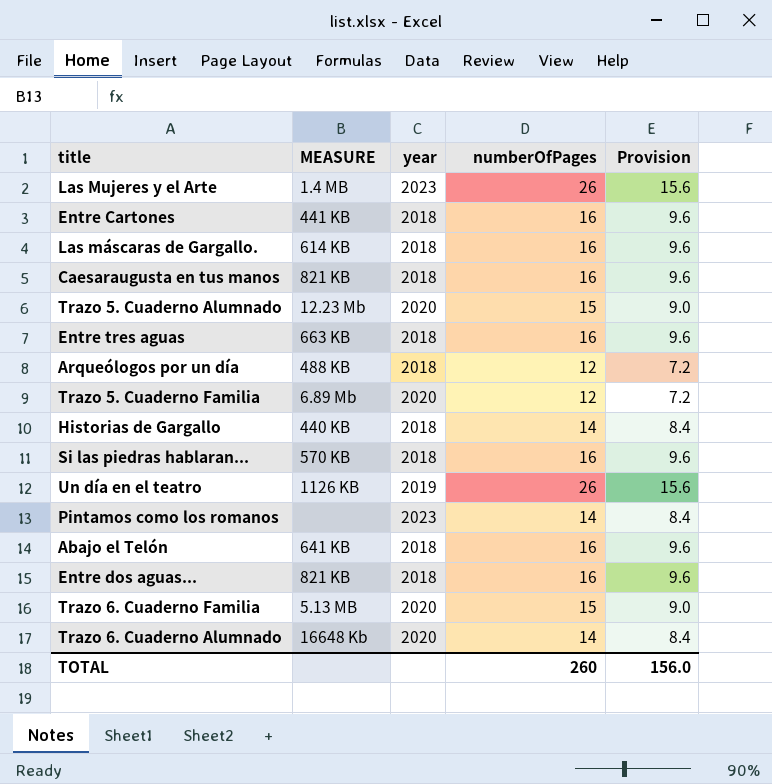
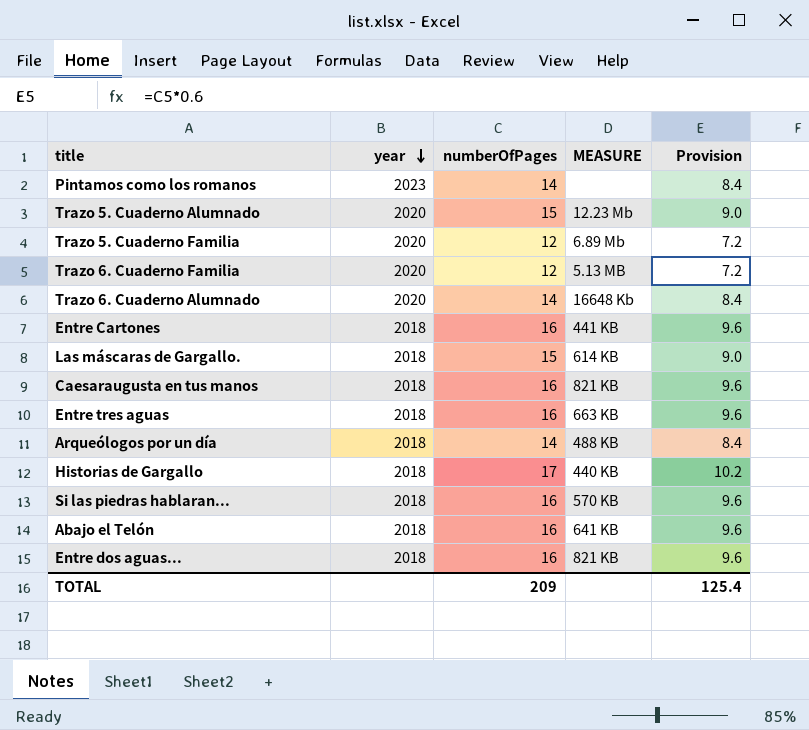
row order: none -> year descending
column MEASURE | position: 2 -> 4
row Las Mujeres y el Arte: 1.4 MB | 2023 | 26 | 15.6 -> none
row Un día en el teatro: 1126 KB | 2019 | 26 | 15.6 -> none
Trazo 6. Cuaderno Familia | numberOfPages: 15 -> 12
Trazo 6. Cuaderno Familia | Provision: 9.0 -> 7.2
Las máscaras de Gargallo. | numberOfPages: 16 -> 15
Las máscaras de Gargallo. | Provision: 9.6 -> 9.0
Arqueólogos por un día | numberOfPages: 12 -> 14
Arqueólogos por un día | Provision: 7.2 -> 8.4
Historias de Gargallo | numberOfPages: 14 -> 17
Historias de Gargallo | Provision: 8.4 -> 10.2
TOTAL | numberOfPages: 260 -> 209
TOTAL | Provision: 156.0 -> 125.4

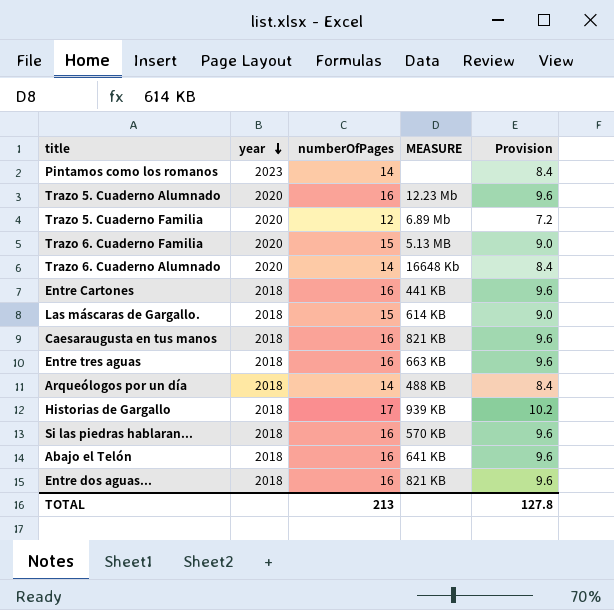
Trazo 5. Cuaderno Alumnado | numberOfPages: 15 -> 16
Trazo 5. Cuaderno Alumnado | Provision: 9.0 -> 9.6
Trazo 6. Cuaderno Familia | numberOfPages: 12 -> 15
Trazo 6. Cuaderno Familia | Provision: 7.2 -> 9.0
Historias de Gargallo | MEASURE: 440 KB -> 939 KB
TOTAL | numberOfPages: 209 -> 213
TOTAL | Provision: 125.4 -> 127.8

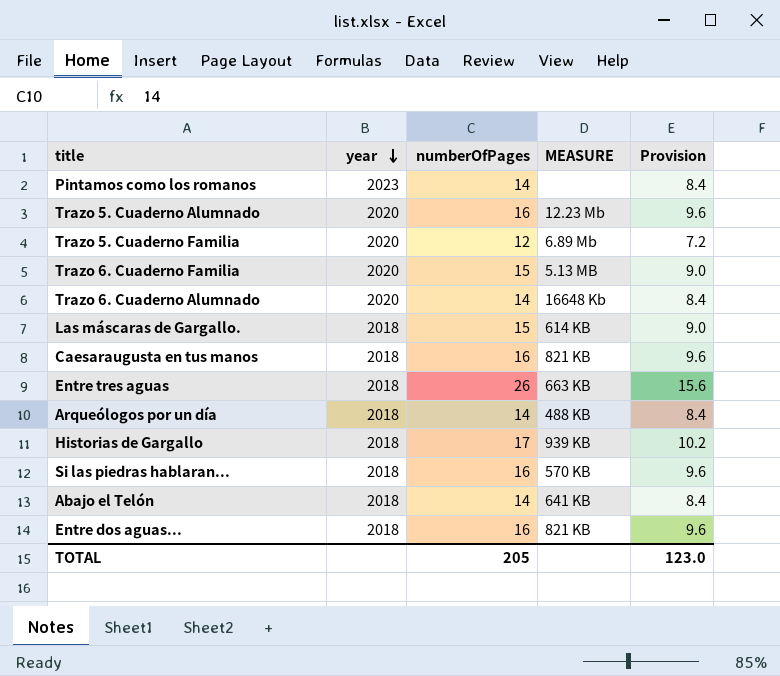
row Entre Cartones: 2018 | 16 | 441 KB | 9.6 -> none
Entre tres aguas | numberOfPages: 16 -> 26
Entre tres aguas | Provision: 9.6 -> 15.6
Abajo el Telón | numberOfPages: 16 -> 14
Abajo el Telón | Provision: 9.6 -> 8.4
TOTAL | numberOfPages: 213 -> 205
TOTAL | Provision: 127.8 -> 123.0

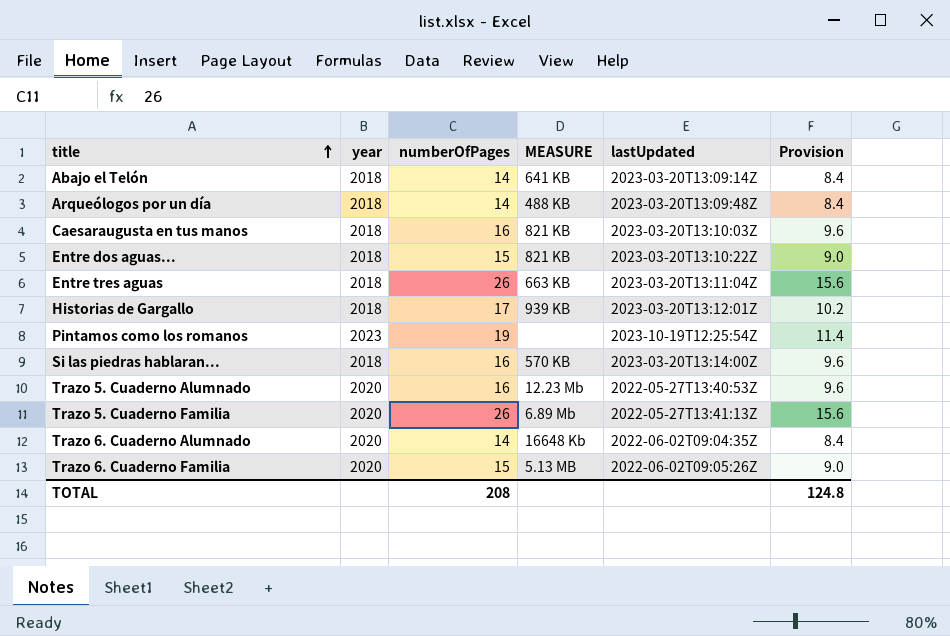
row order: year descending -> title ascending
column lastUpdated | position: none -> 5
row Las máscaras de Gargallo.: 2018 | 15 | 614 KB | 9.0 -> none
Entre dos aguas... | numberOfPages: 16 -> 15
Entre dos aguas... | Provision: 9.6 -> 9.0
Pintamos como los romanos | numberOfPages: 14 -> 19
Pintamos como los romanos | Provision: 8.4 -> 11.4
Trazo 5. Cuaderno Familia | numberOfPages: 12 -> 26
Trazo 5. Cuaderno Familia | Provision: 7.2 -> 15.6
TOTAL | numberOfPages: 205 -> 208
TOTAL | Provision: 123.0 -> 124.8

